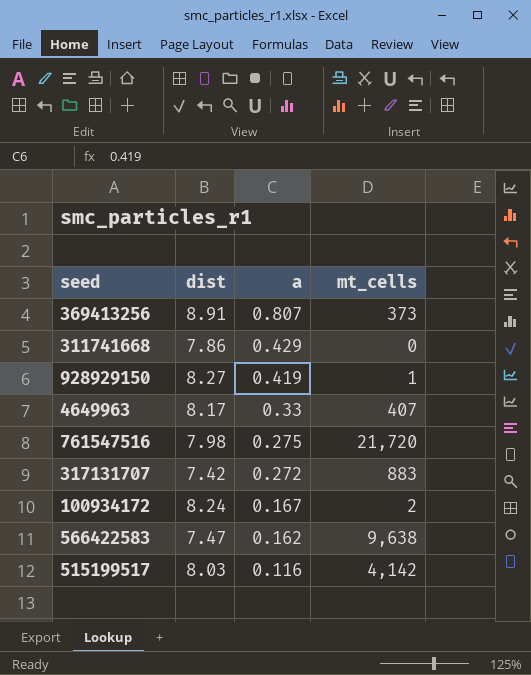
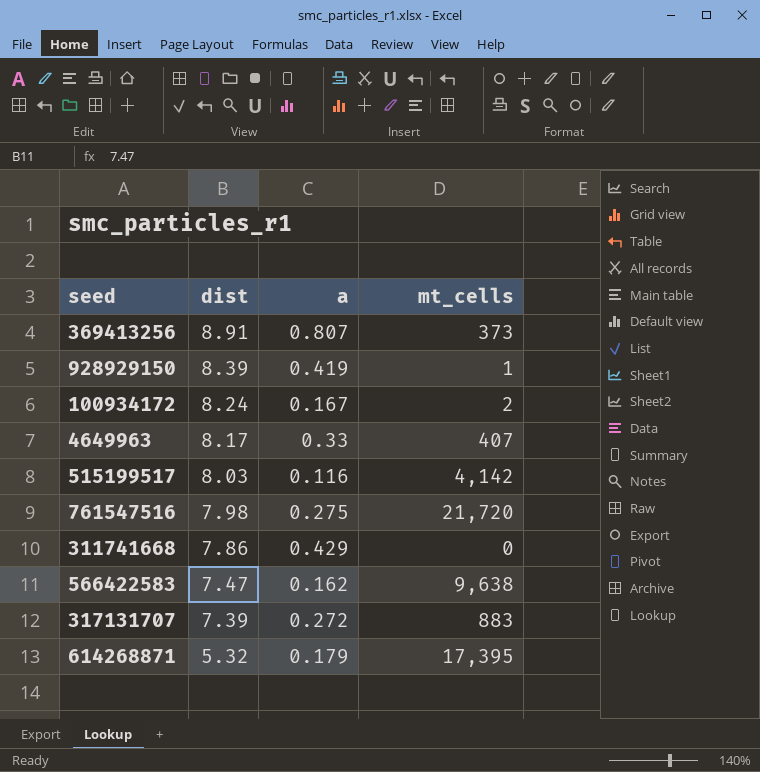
row order: a descending -> dist descending
928929150 | dist: 8.27 -> 8.39
317131707 | dist: 7.42 -> 7.39
row 614268871: none -> 5.32 | 0.179 | 17,395

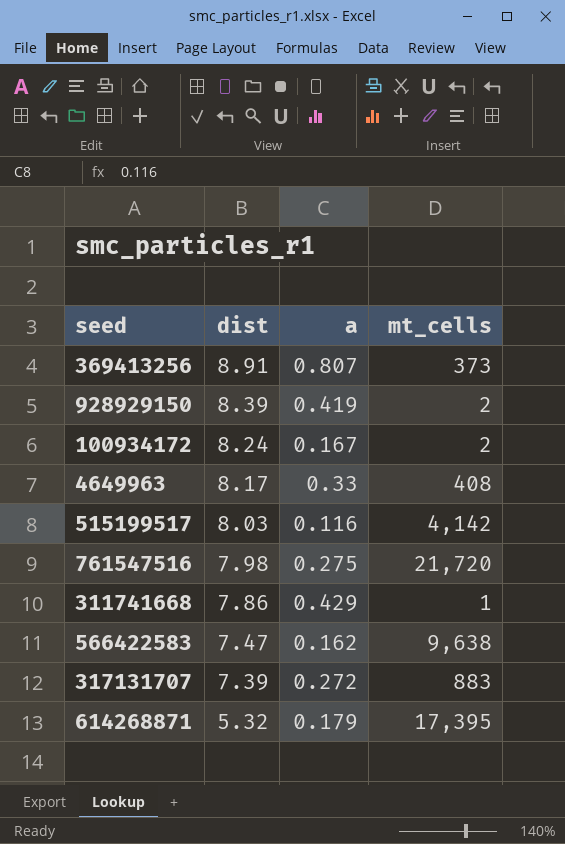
928929150 | mt_cells: 1 -> 2
4649963 | mt_cells: 407 -> 408
311741668 | mt_cells: 0 -> 1

